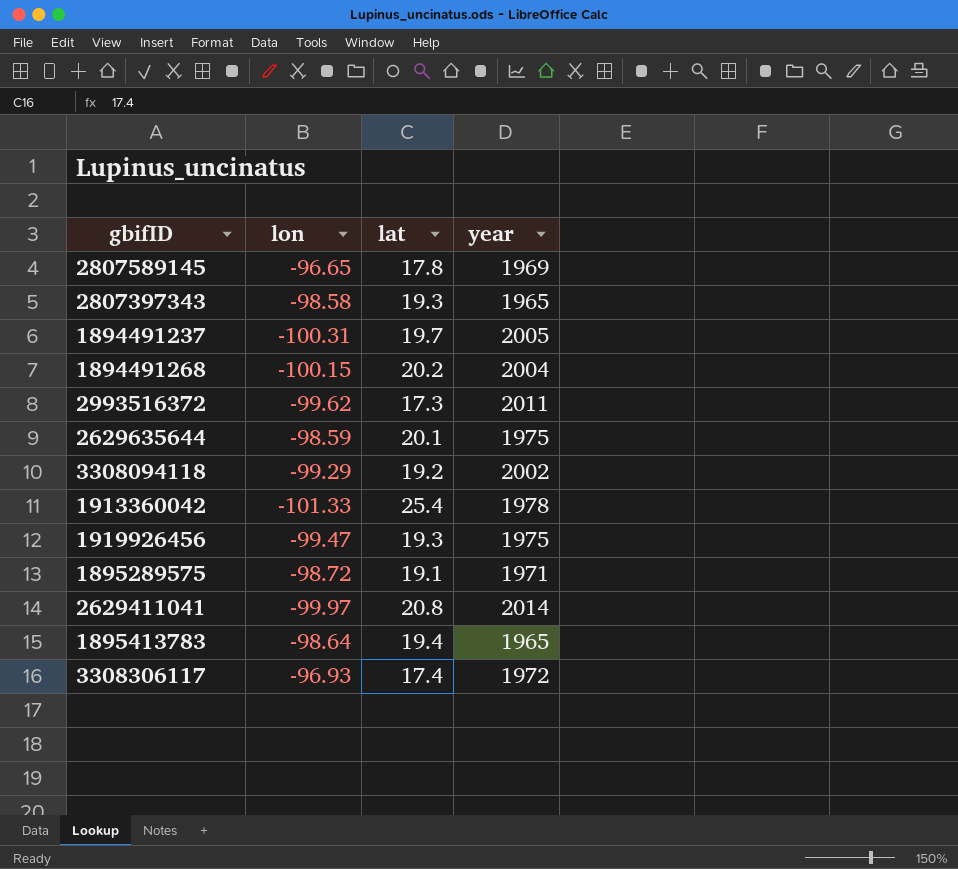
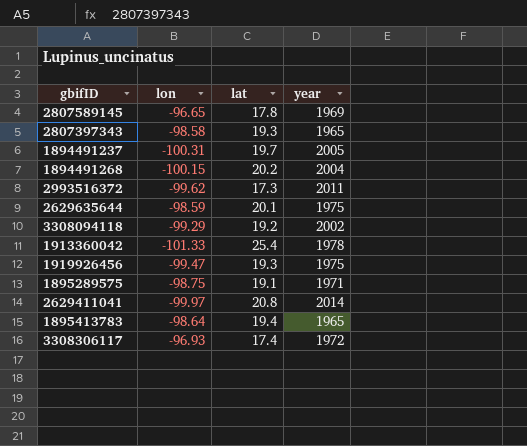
1895289575 | lon: -98.72 -> -98.75

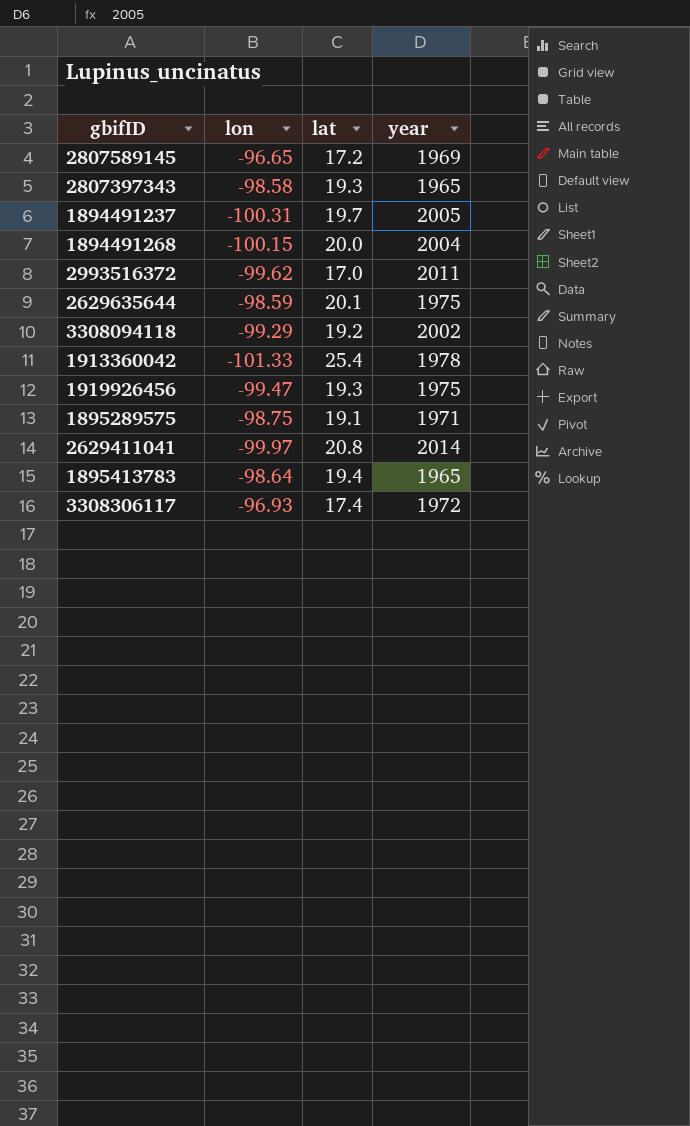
2807589145 | lat: 17.8 -> 17.2
1894491268 | lat: 20.2 -> 20.0
2993516372 | lat: 17.3 -> 17.0

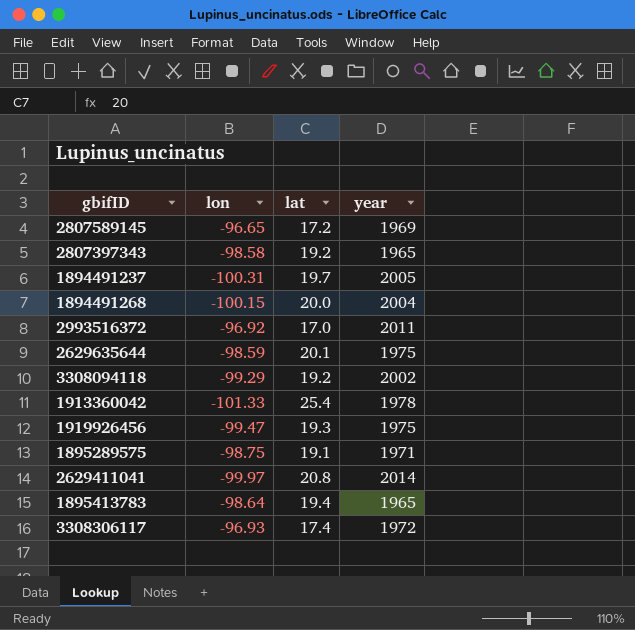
2807397343 | lat: 19.3 -> 19.2
2993516372 | lon: -99.62 -> -96.92

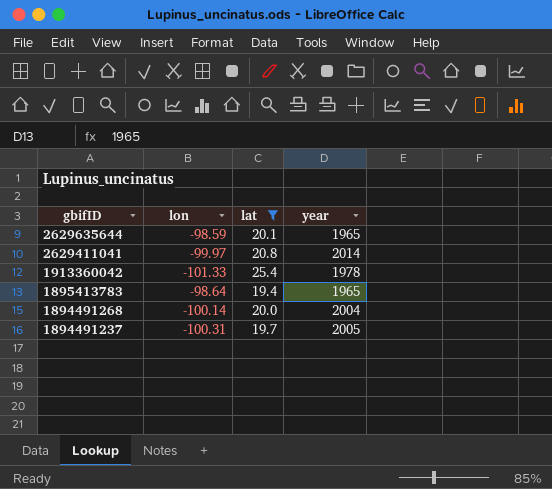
filter: none -> lat >= 19.4
row order: none -> gbifID descending
2629635644 | year: 1975 -> 1965
1894491268 | lon: -100.15 -> -100.14

